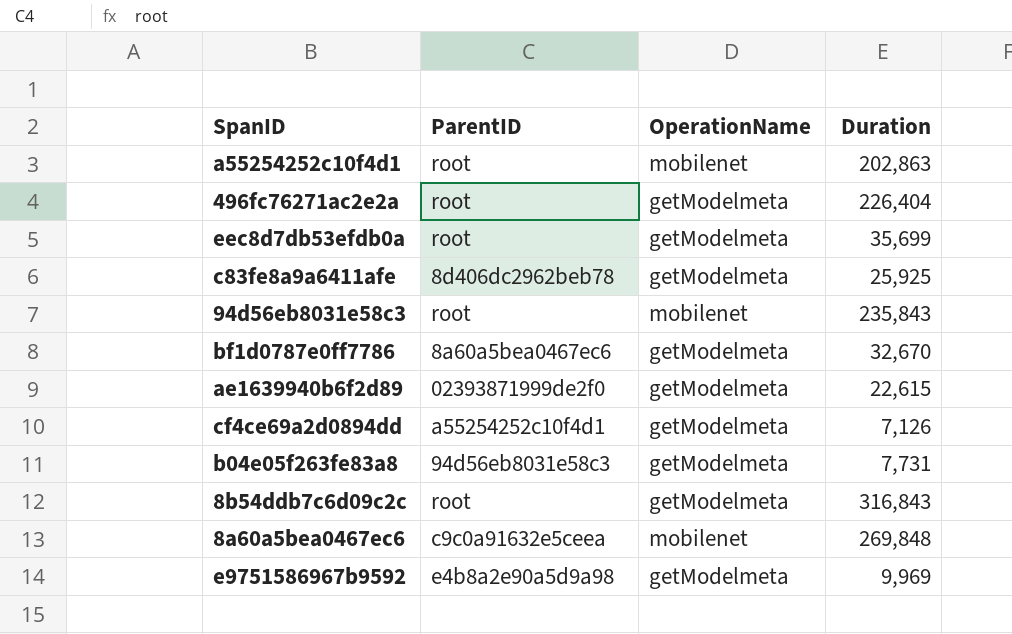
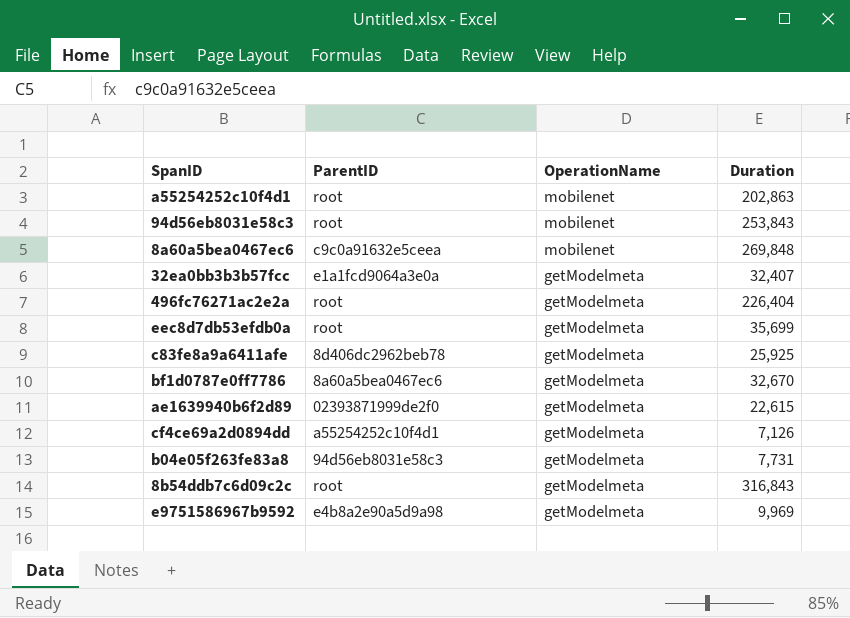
row order: none -> OperationName descending
94d56eb8031e58c3 | Duration: 235,843 -> 253,843
row 32ea0bb3b3b57fcc: none -> e1a1fcd9064a3e0a | getModelmeta | 32,407

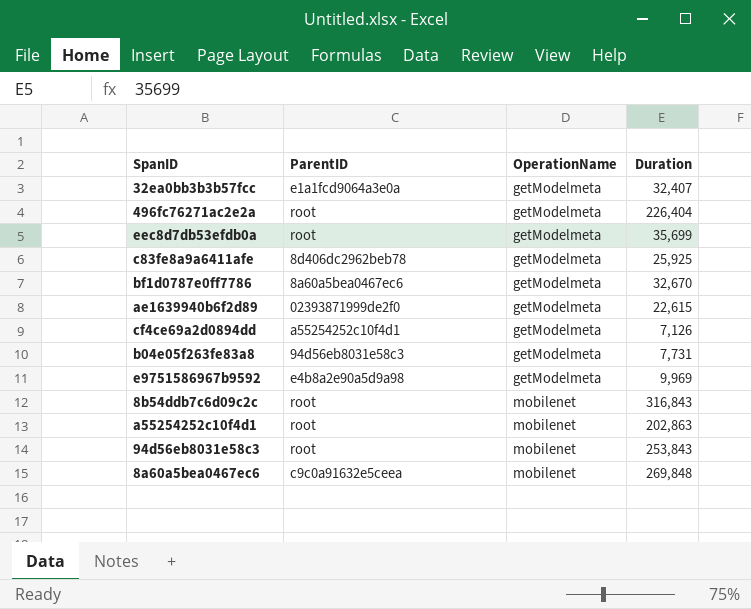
row order: OperationName descending -> OperationName ascending
8b54ddb7c6d09c2c | OperationName: getModelmeta -> mobilenet

